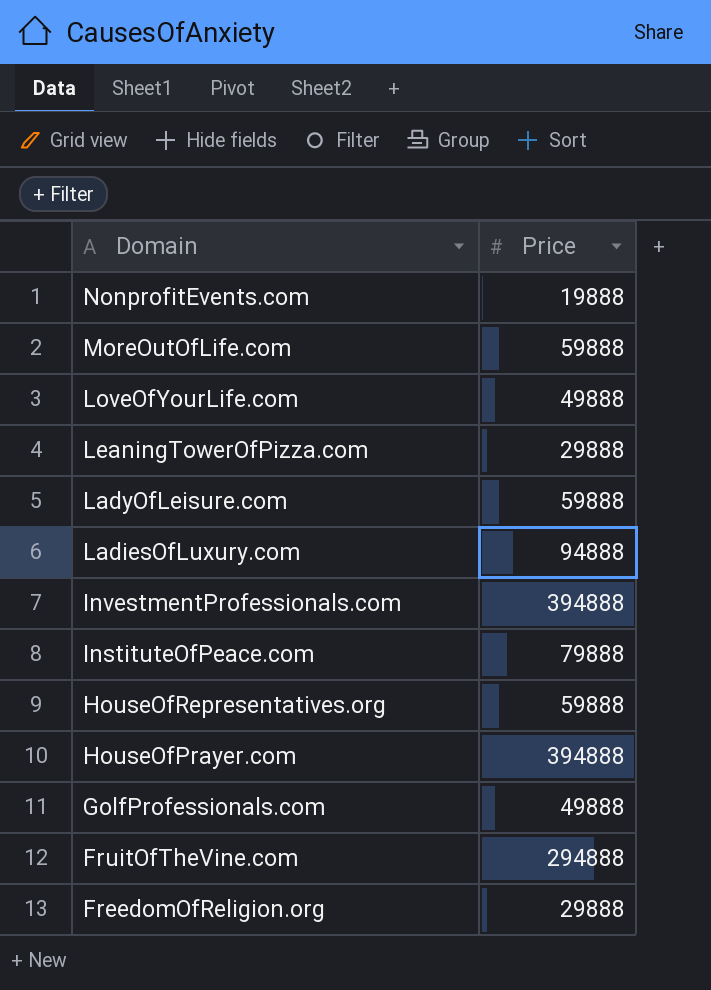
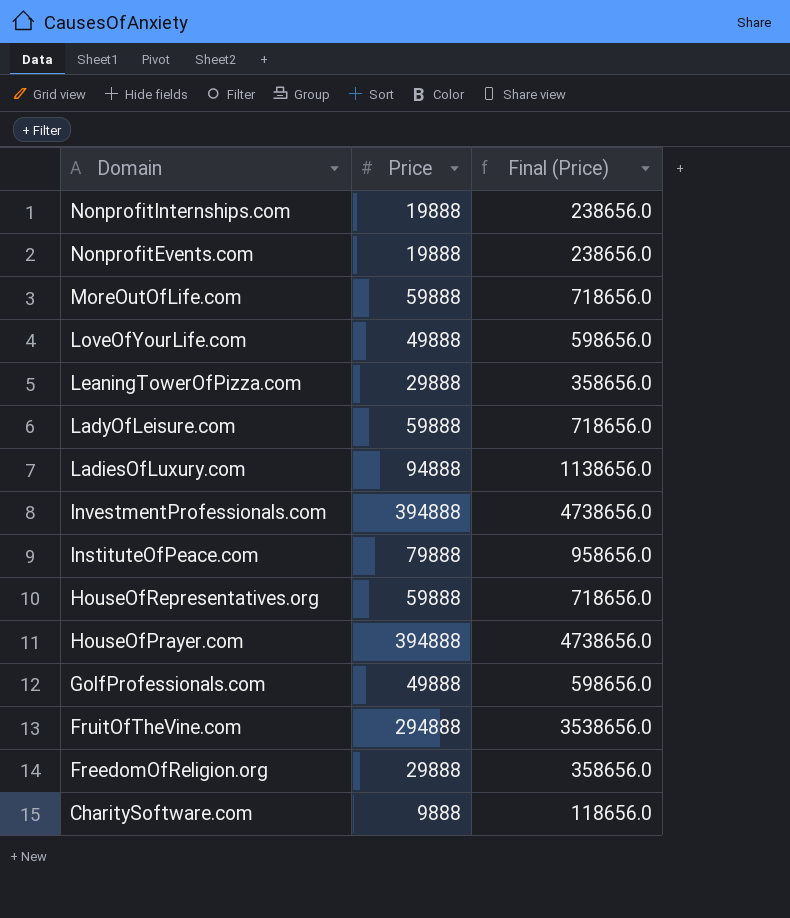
column Final (Price) | formula: none -> [Price] * 12
row NonprofitInternships.com: none -> 19888 | 238656.0
row CharitySoftware.com: none -> 9888 | 118656.0

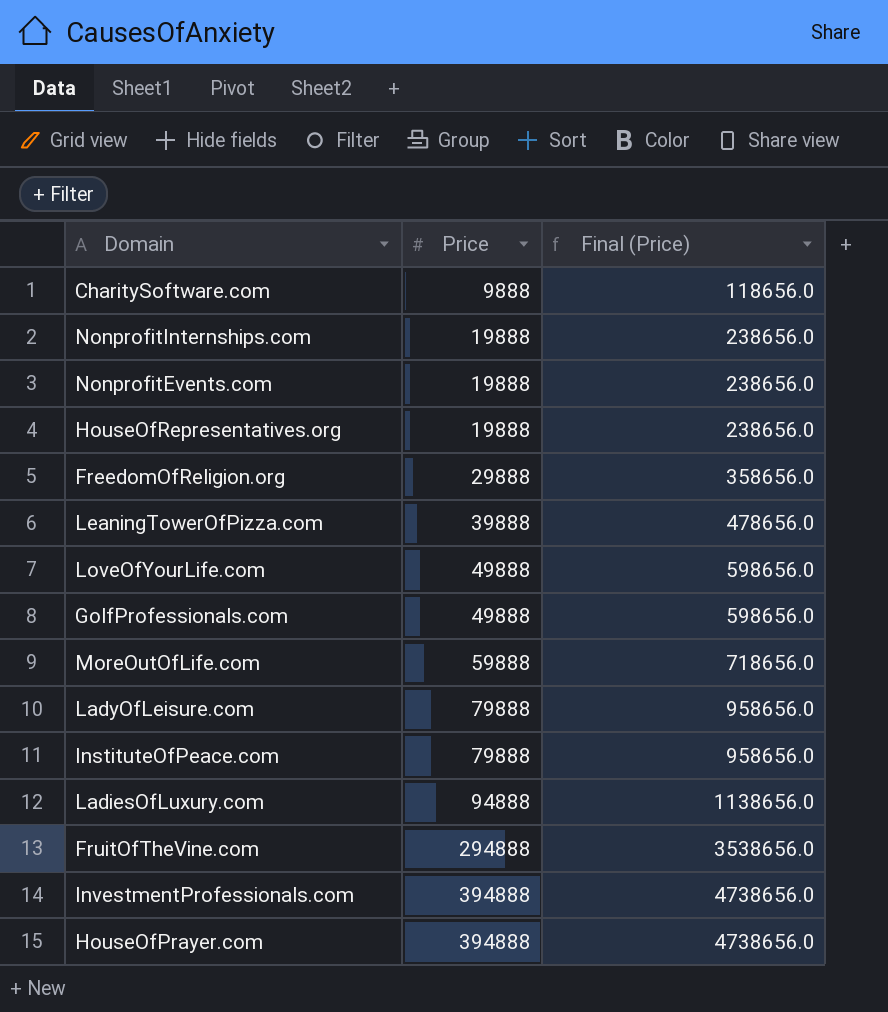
row order: Domain descending -> Price ascending
HouseOfRepresentatives.org | Price: 59888 -> 19888
HouseOfRepresentatives.org | Final (Price): 718656.0 -> 238656.0
LeaningTowerOfPizza.com | Price: 29888 -> 39888
LeaningTowerOfPizza.com | Final (Price): 358656.0 -> 478656.0
LadyOfLeisure.com | Price: 59888 -> 79888
LadyOfLeisure.com | Final (Price): 718656.0 -> 958656.0

